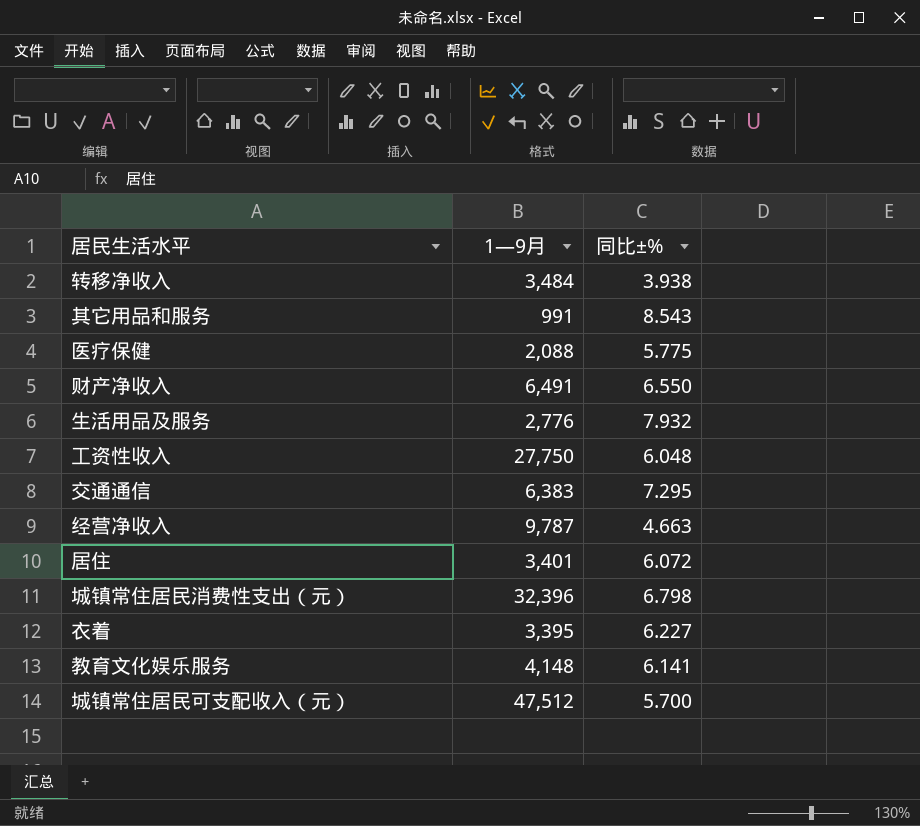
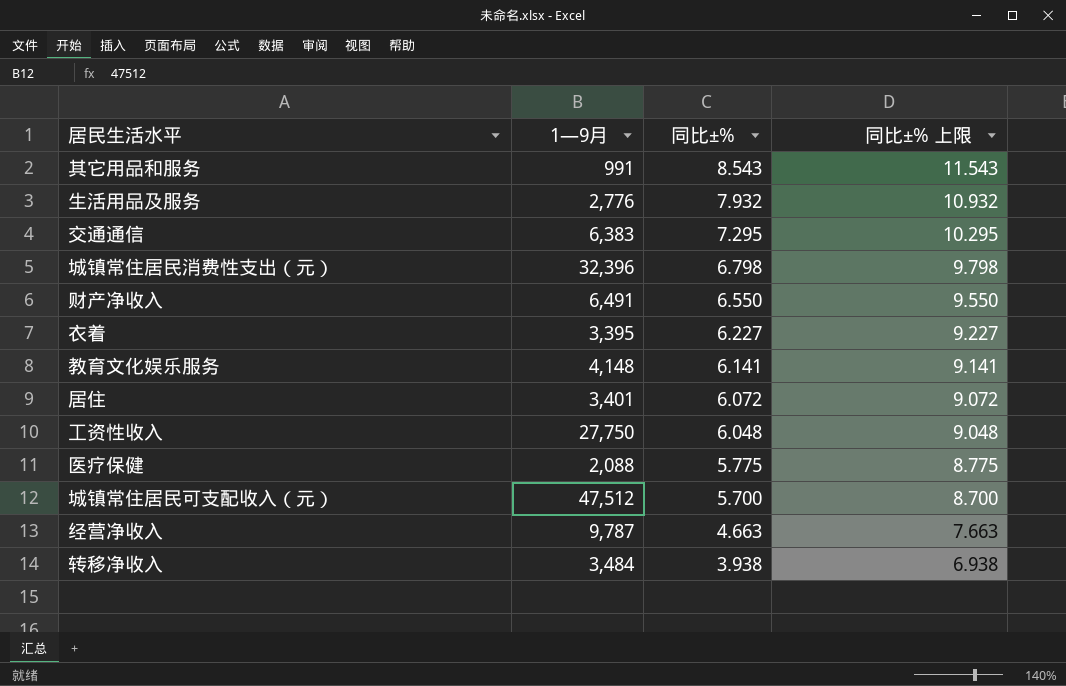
row order: none -> 同比±% descending
column 同比±% 上限 | formula: none -> [同比±%] + 3

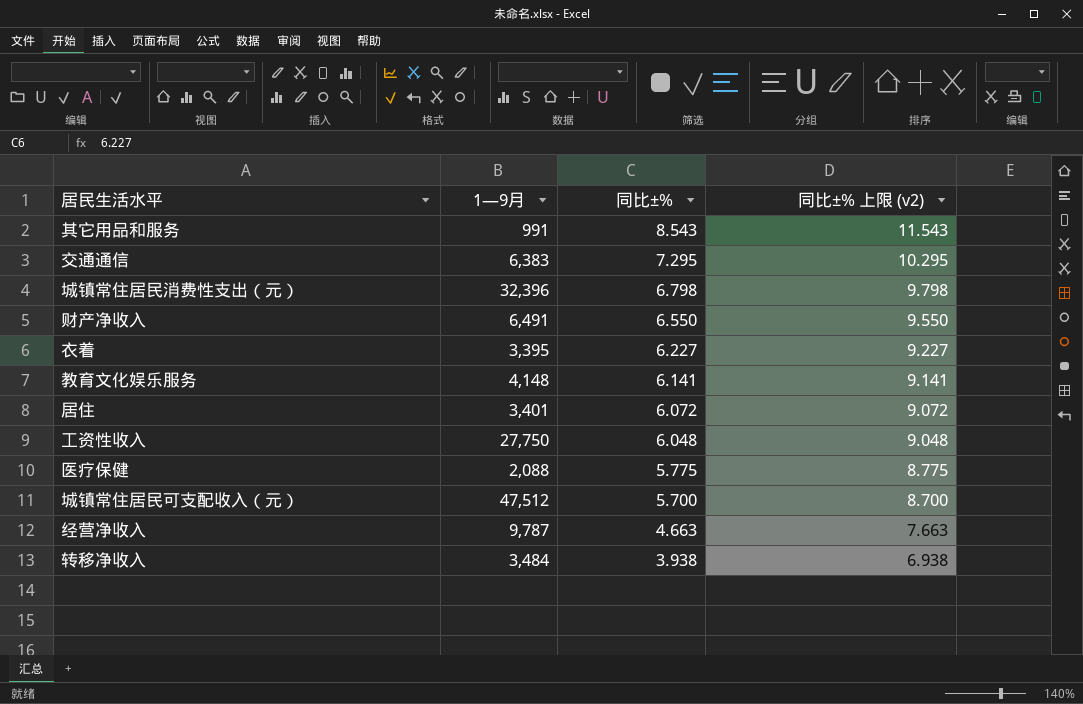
column name: 同比±% 上限 -> 同比±% 上限 (v2)
row 生活用品及服务: 2,776 | 7.932 | 10.932 -> none

